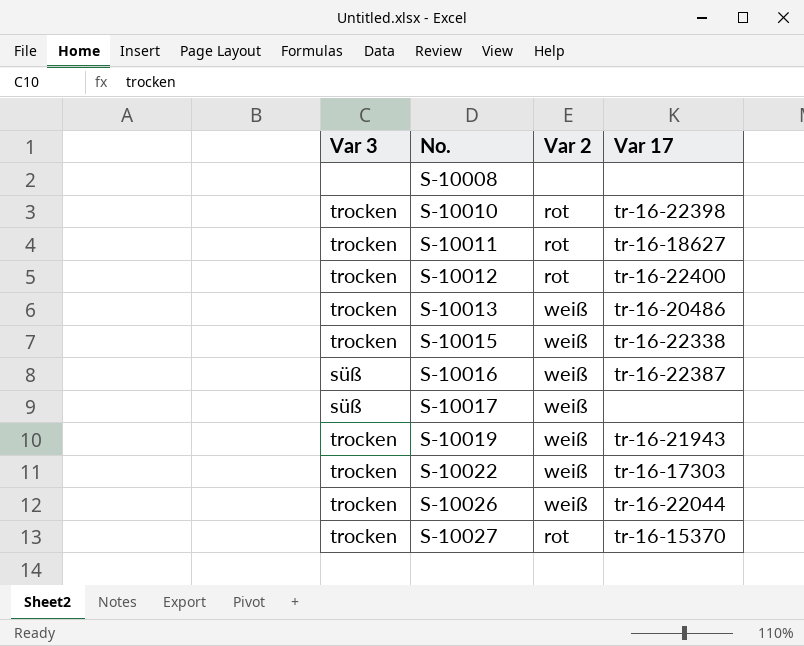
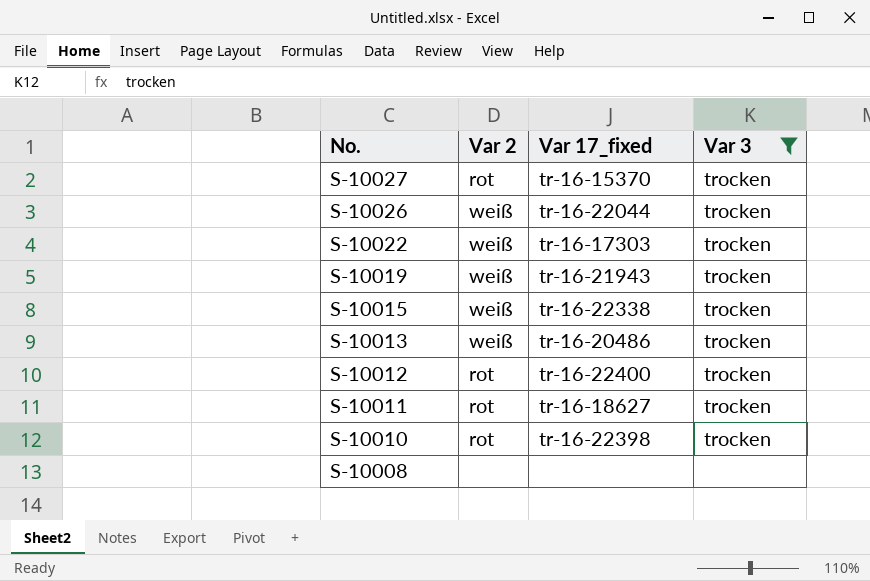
filter: none -> Var 3 != süß
row order: No. ascending -> No. descending
column name: Var 17 -> Var 17_fixed
column Var 3 | position: 1 -> 4

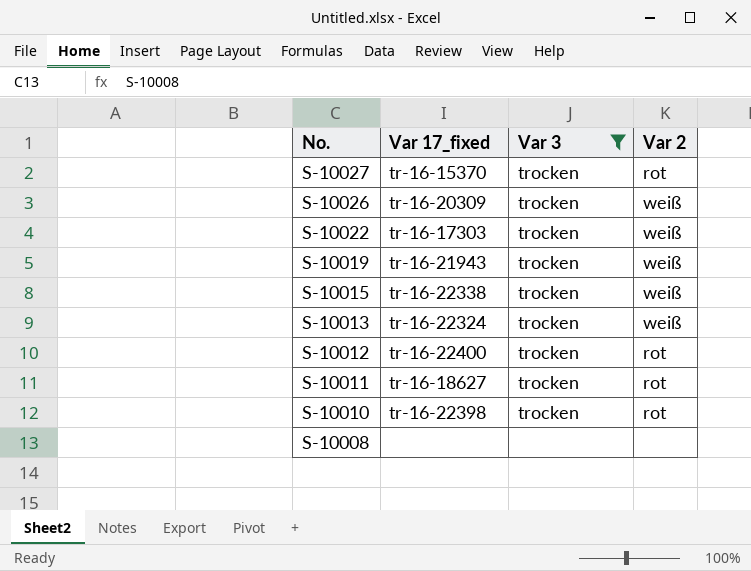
column Var 2 | position: 2 -> 4
S-10026 | Var 17_fixed: tr-16-22044 -> tr-16-20309
S-10013 | Var 17_fixed: tr-16-20486 -> tr-16-22324

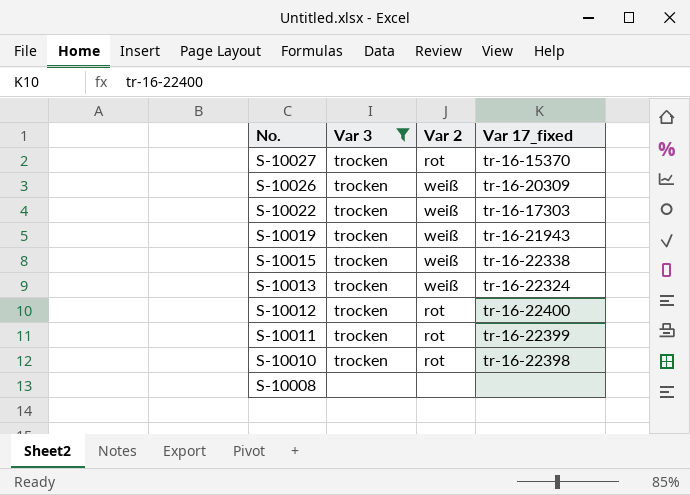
column Var 17_fixed | position: 2 -> 4
S-10011 | Var 17_fixed: tr-16-18627 -> tr-16-22399

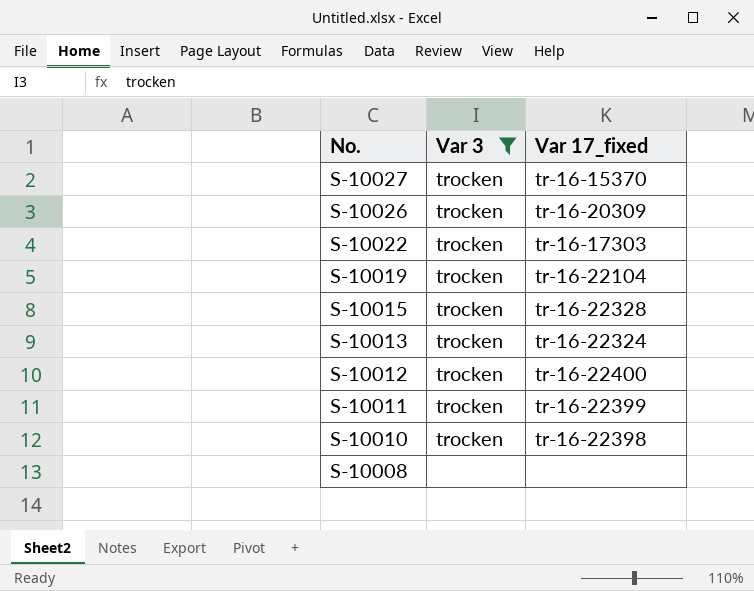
column Var 2 | position: 3 -> none
S-10019 | Var 17_fixed: tr-16-21943 -> tr-16-22104
S-10015 | Var 17_fixed: tr-16-22338 -> tr-16-22328

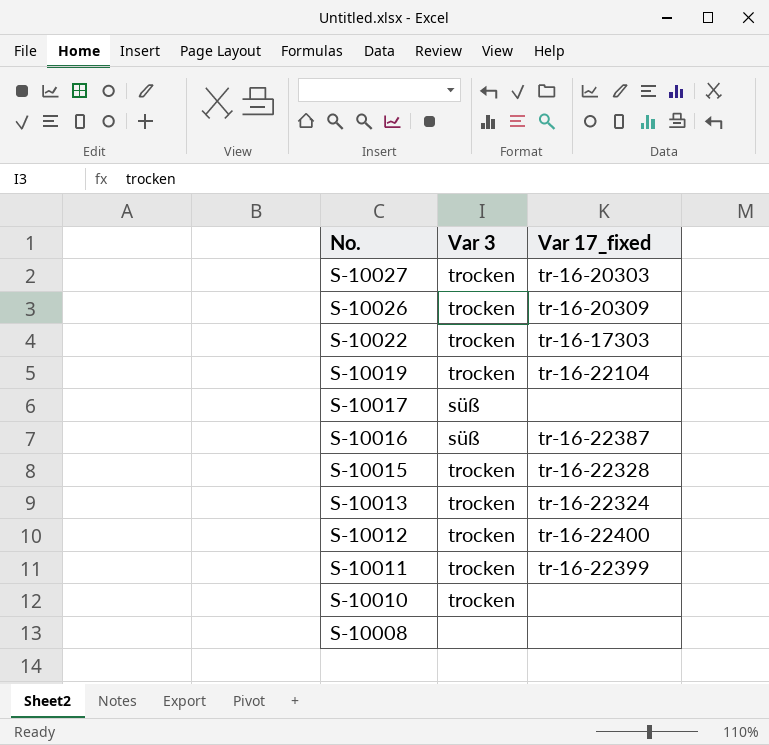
filter: Var 3 != süß -> none
S-10027 | Var 17_fixed: tr-16-15370 -> tr-16-20303
S-10010 | Var 17_fixed: tr-16-22398 -> none

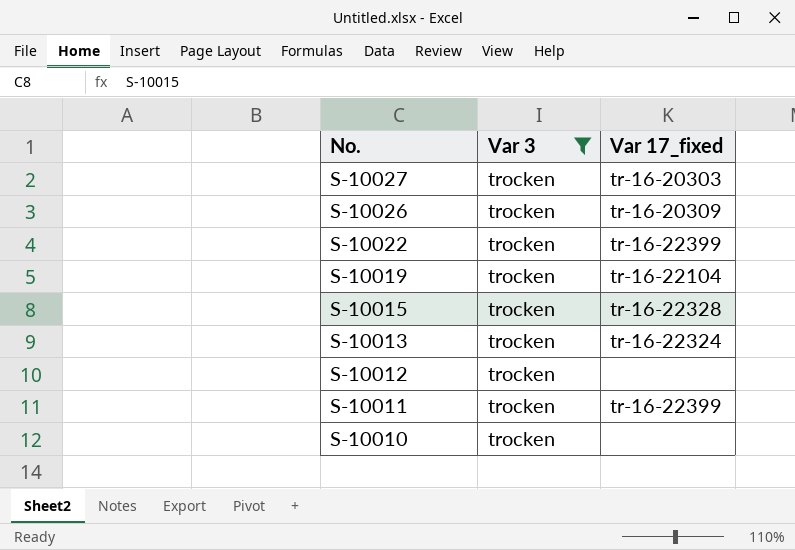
filter: none -> Var 3 = trocken
S-10022 | Var 17_fixed: tr-16-17303 -> tr-16-22399
S-10012 | Var 17_fixed: tr-16-22400 -> none

